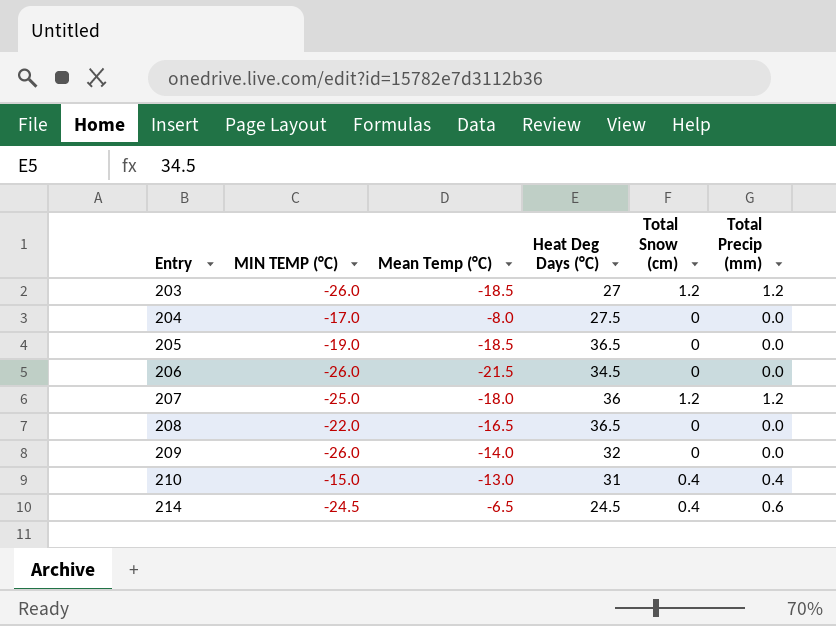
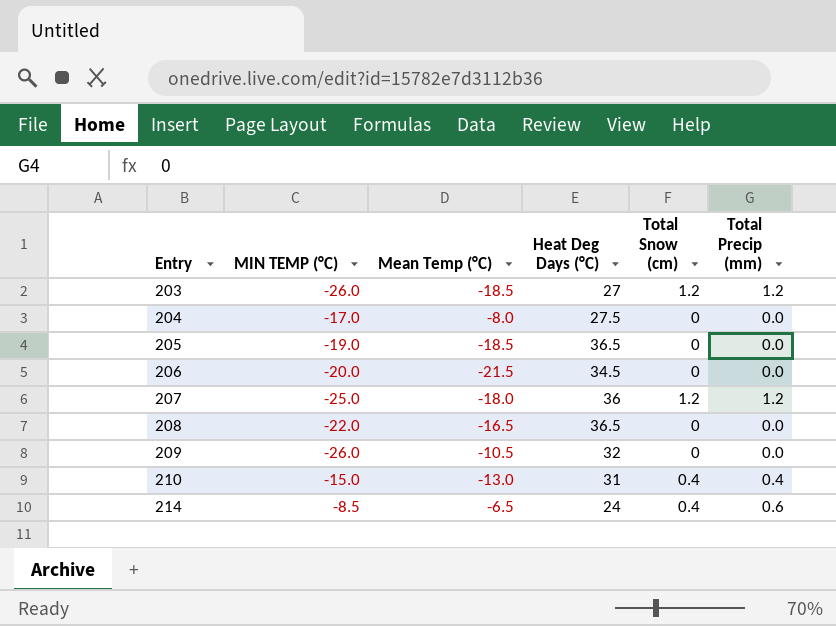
206 | MIN TEMP (°C): -26.0 -> -20.0
209 | Mean Temp (°C): -14.0 -> -10.5
214 | MIN TEMP (°C): -24.5 -> -8.5
214 | Heat Deg Days (°C): 24.5 -> 24

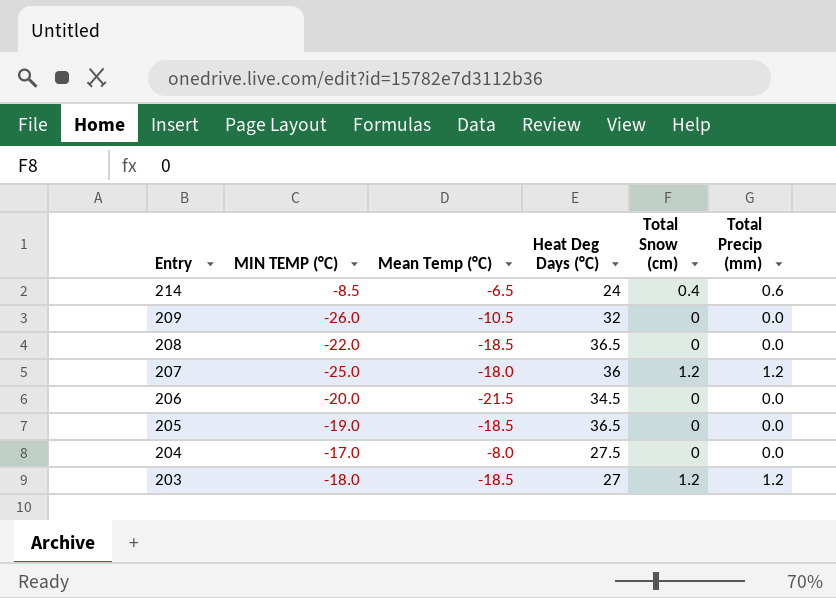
row order: Entry ascending -> Entry descending
row 210: -15.0 | -13.0 | 31 | 0.4 | 0.4 -> none
208 | Mean Temp (°C): -16.5 -> -18.5
203 | MIN TEMP (°C): -26.0 -> -18.0

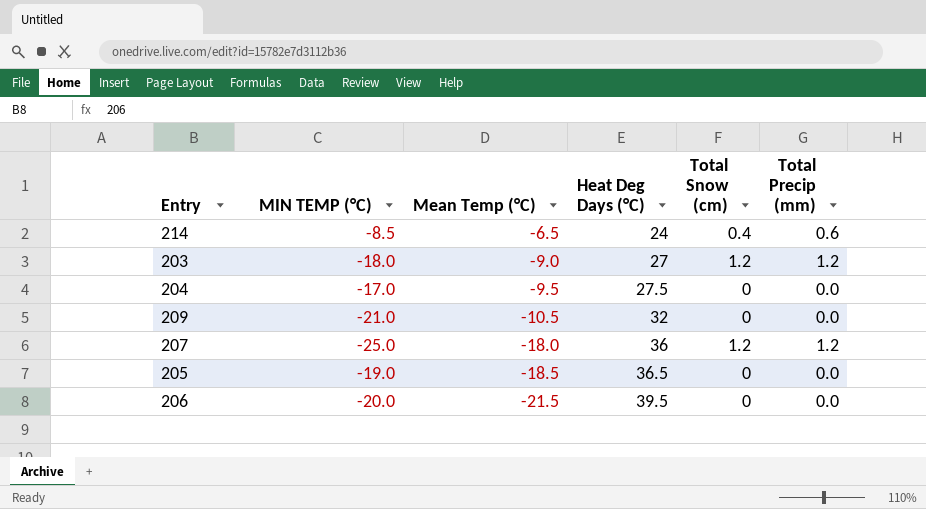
row order: Entry descending -> Mean Temp (°C) descending
row 208: -22.0 | -18.5 | 36.5 | 0 | 0.0 -> none
203 | Mean Temp (°C): -18.5 -> -9.0
204 | Mean Temp (°C): -8.0 -> -9.5
209 | MIN TEMP (°C): -26.0 -> -21.0
206 | Heat Deg Days (°C): 34.5 -> 39.5

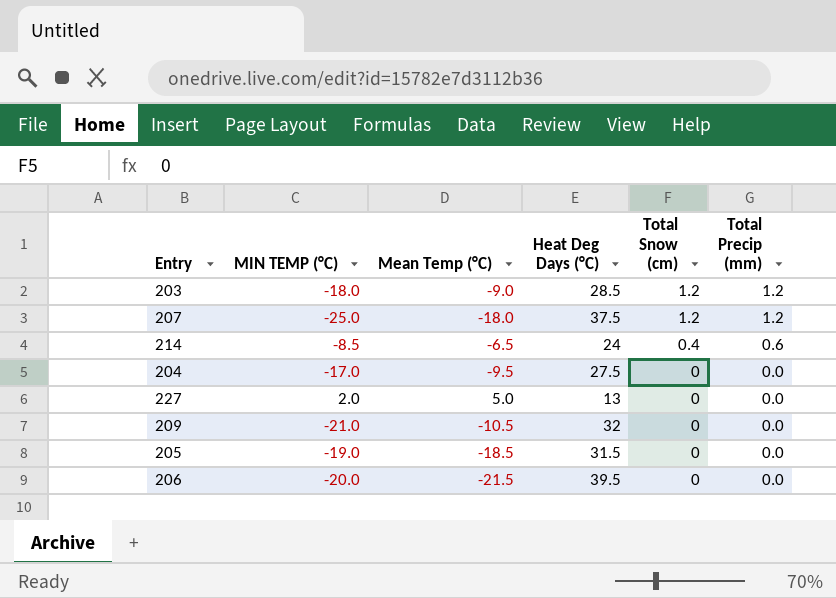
row order: Mean Temp (°C) descending -> Total Snow (cm) descending
203 | Heat Deg Days (°C): 27 -> 28.5
207 | Heat Deg Days (°C): 36 -> 37.5
row 227: none -> 2.0 | 5.0 | 13 | 0 | 0.0
205 | Heat Deg Days (°C): 36.5 -> 31.5

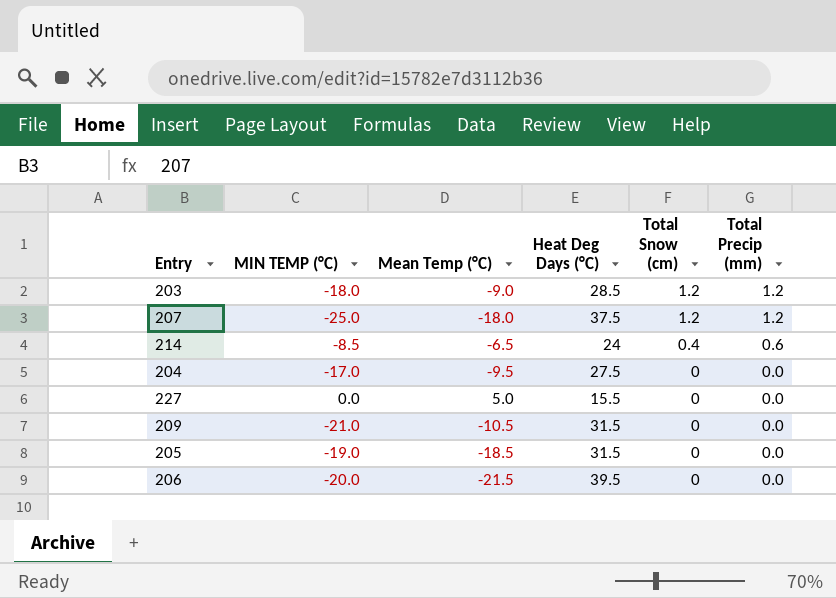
227 | MIN TEMP (°C): 2.0 -> 0.0
227 | Heat Deg Days (°C): 13 -> 15.5
209 | Heat Deg Days (°C): 32 -> 31.5

